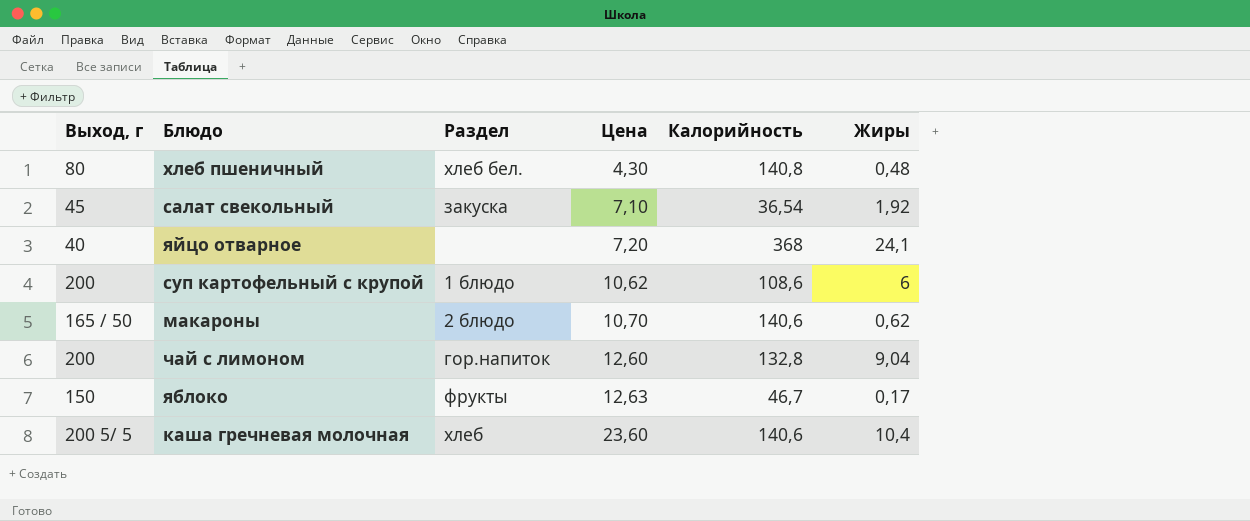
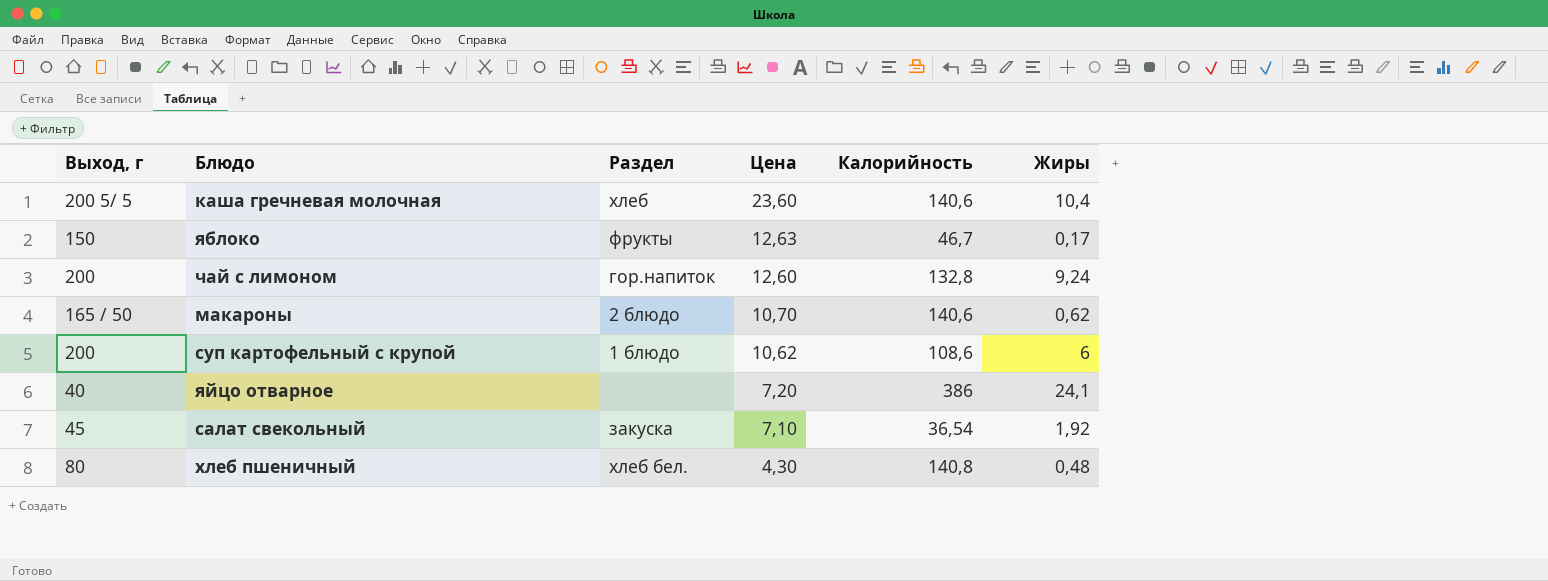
row order: Цена ascending -> Цена descending
чай с лимоном | Жиры: 9,04 -> 9,24
яйцо отварное | Калорийность: 368 -> 386

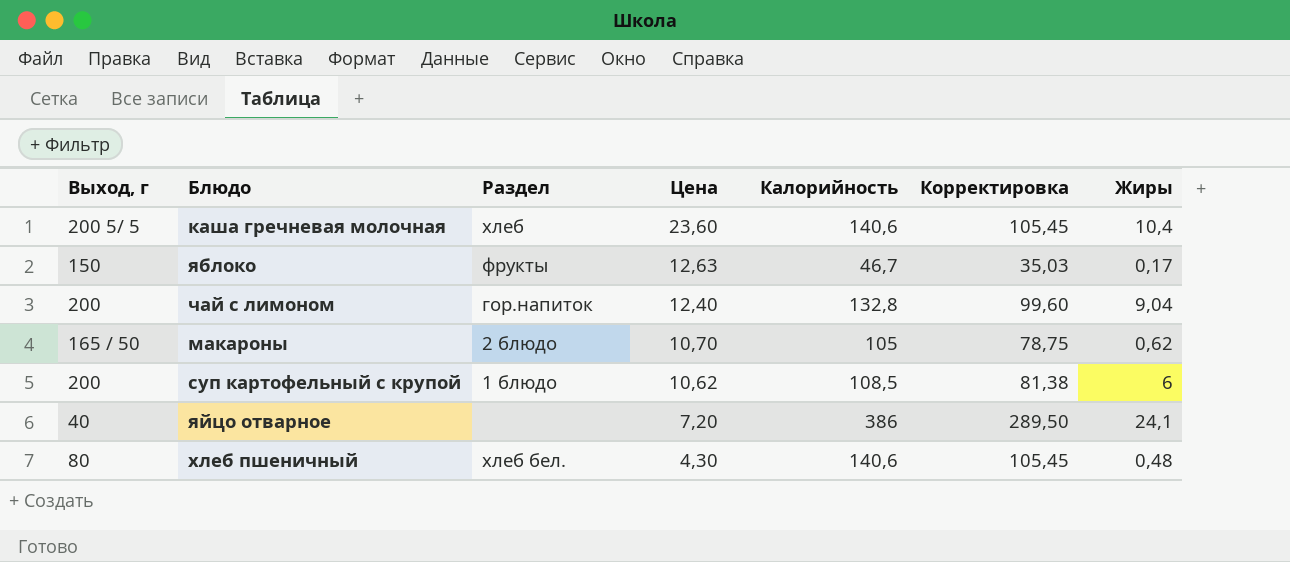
column Корректировка | formula: none -> [Калорийность] * 0,75
row салат свекольный: 45 | закуска | 7,10 | 36,54 | 1,92 -> none
чай с лимоном | Цена: 12,60 -> 12,40
чай с лимоном | Жиры: 9,24 -> 9,04
макароны | Калорийность: 140,6 -> 105
суп картофельный с крупой | Калорийность: 108,6 -> 108,5
хлеб пшеничный | Калорийность: 140,8 -> 140,6

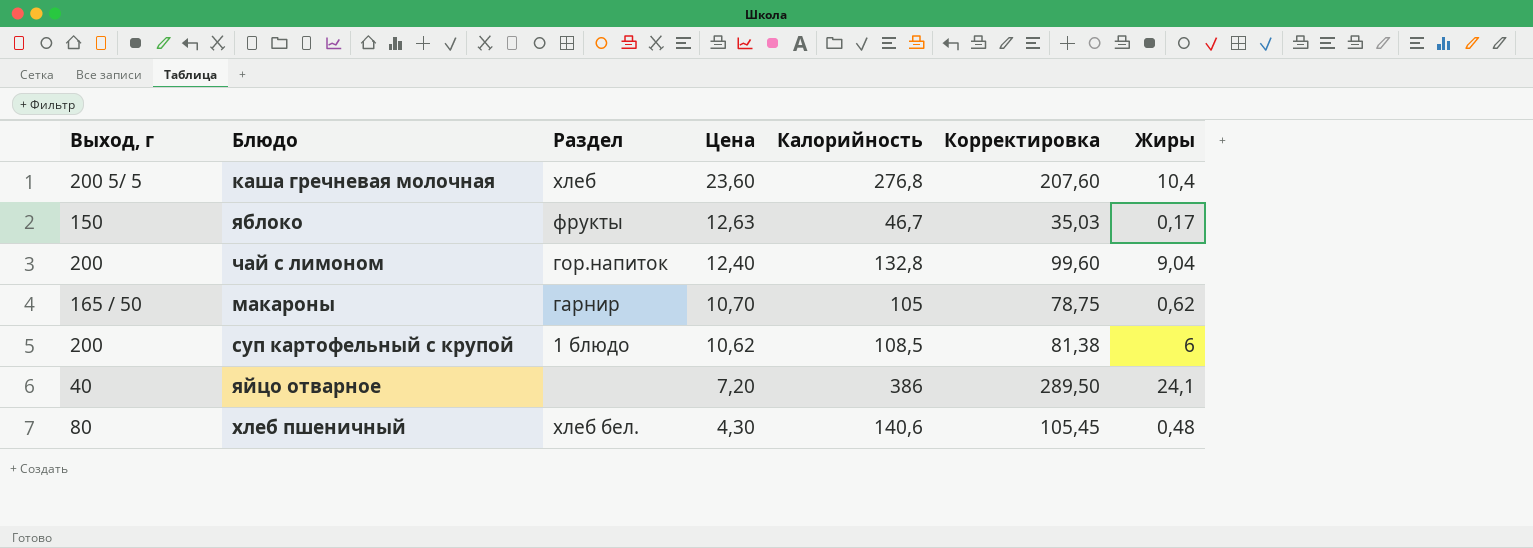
каша гречневая молочная | Калорийность: 140,6 -> 276,8
каша гречневая молочная | Корректировка: 105,45 -> 207,60
макароны | Раздел: 2 блюдо -> гарнир

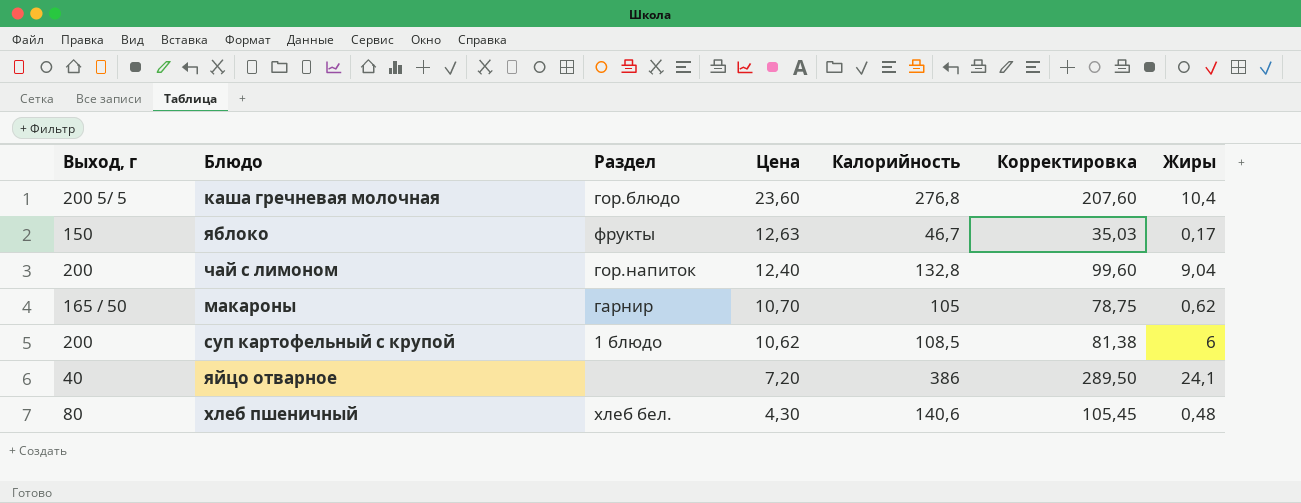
каша гречневая молочная | Раздел: хлеб -> гор.блюдо

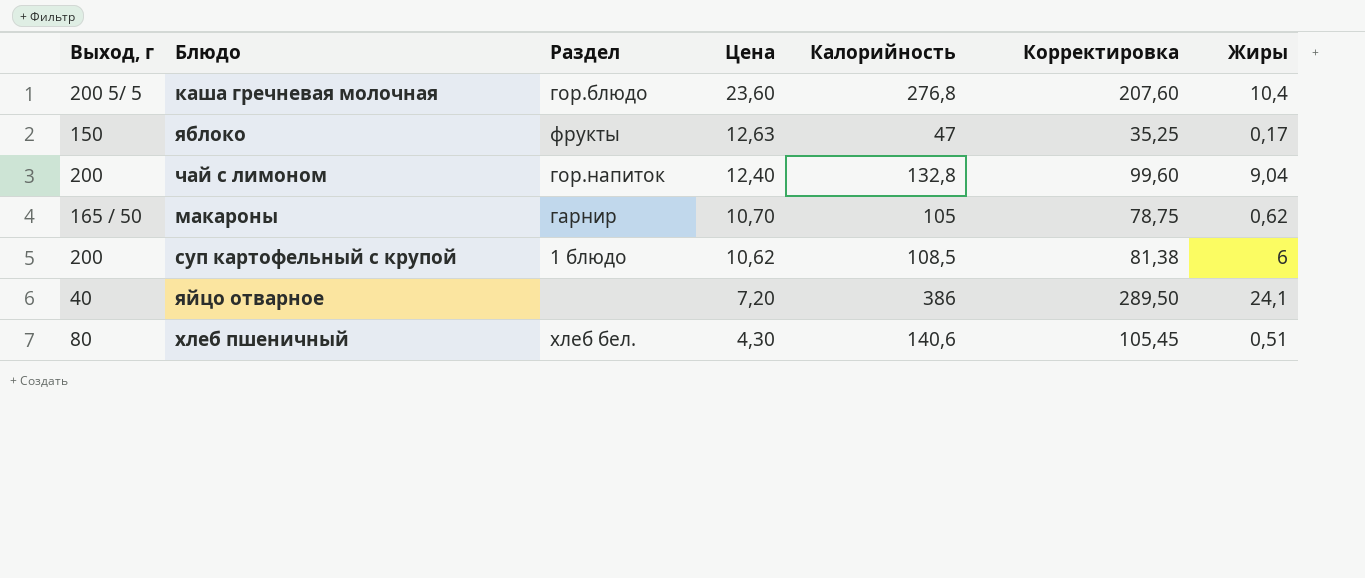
яблоко | Калорийность: 46,7 -> 47
яблоко | Корректировка: 35,03 -> 35,25
хлеб пшеничный | Жиры: 0,48 -> 0,51

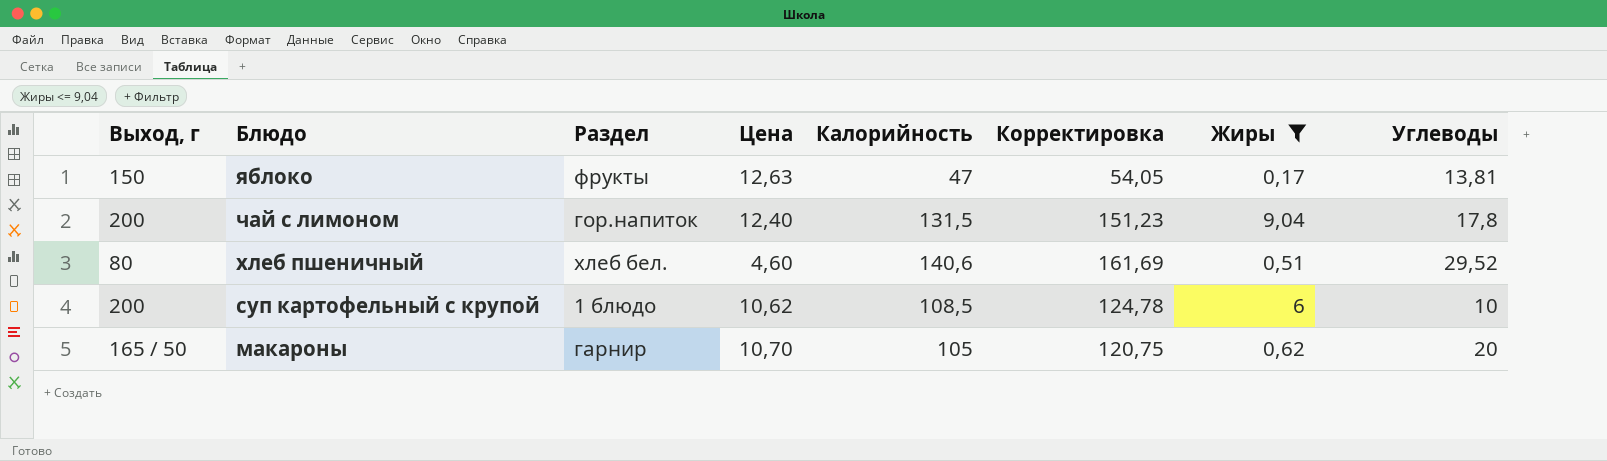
filter: none -> Жиры <= 9,04
row order: Цена descending -> Блюдо descending
column Корректировка | formula: [Калорийность] * 0,75 -> [Калорийность] * 1,15
column Углеводы | position: none -> 8
чай с лимоном | Калорийность: 132,8 -> 131,5
хлеб пшеничный | Цена: 4,30 -> 4,60

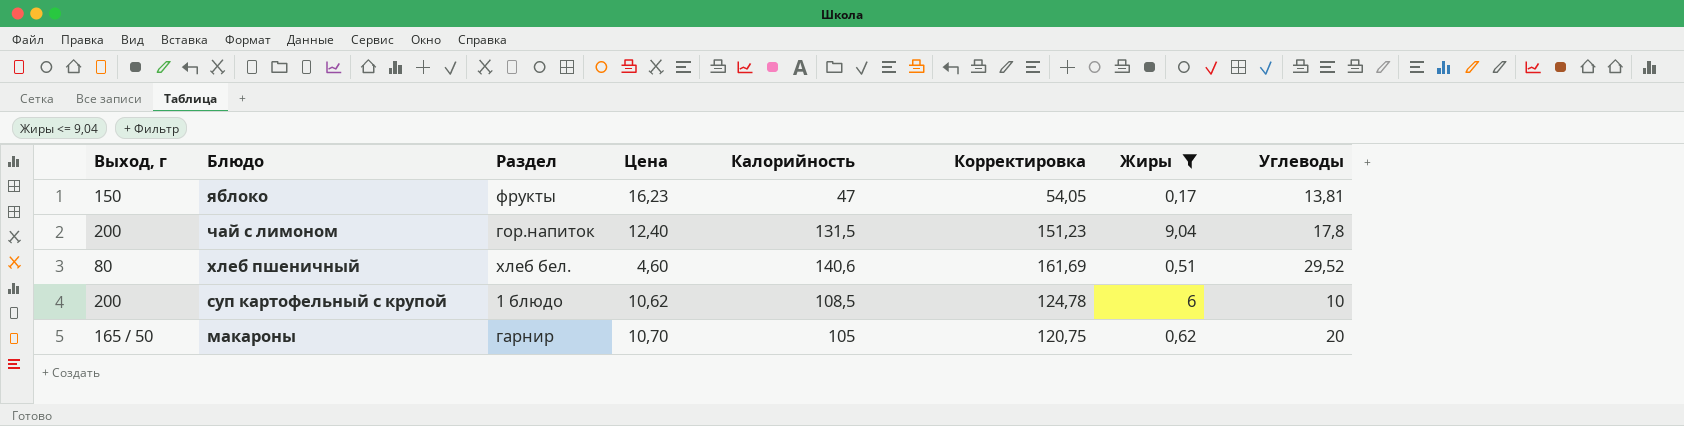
яблоко | Цена: 12,63 -> 16,23

